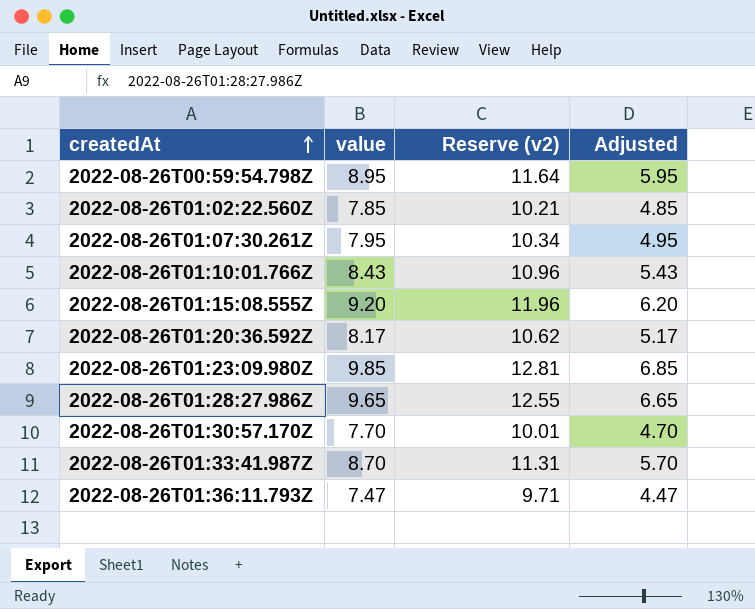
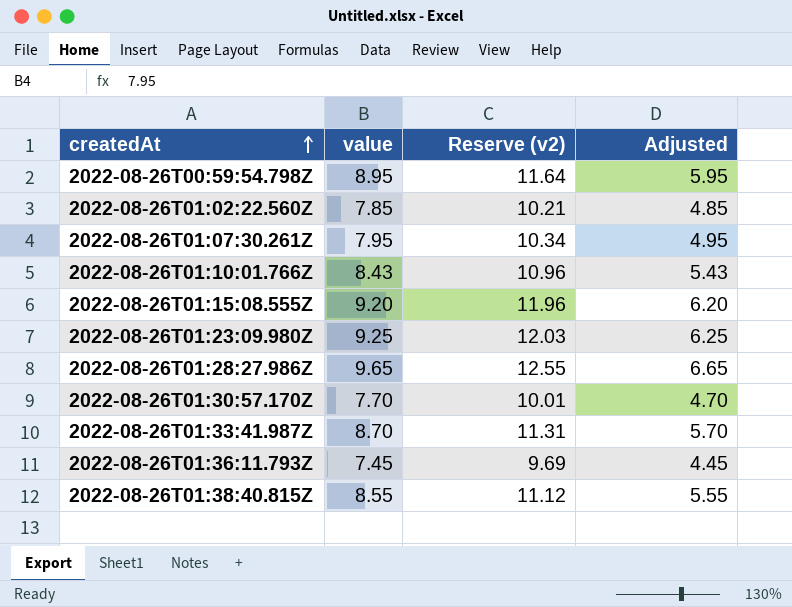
row 2022-08-26T01:20:36.592Z: 8.17 | 10.62 | 5.17 -> none
2022-08-26T01:23:09.980Z | value: 9.85 -> 9.25
2022-08-26T01:23:09.980Z | Reserve (v2): 12.81 -> 12.03
2022-08-26T01:23:09.980Z | Adjusted: 6.85 -> 6.25
2022-08-26T01:36:11.793Z | value: 7.47 -> 7.45
2022-08-26T01:36:11.793Z | Reserve (v2): 9.71 -> 9.69
2022-08-26T01:36:11.793Z | Adjusted: 4.47 -> 4.45
row 2022-08-26T01:38:40.815Z: none -> 8.55 | 11.12 | 5.55

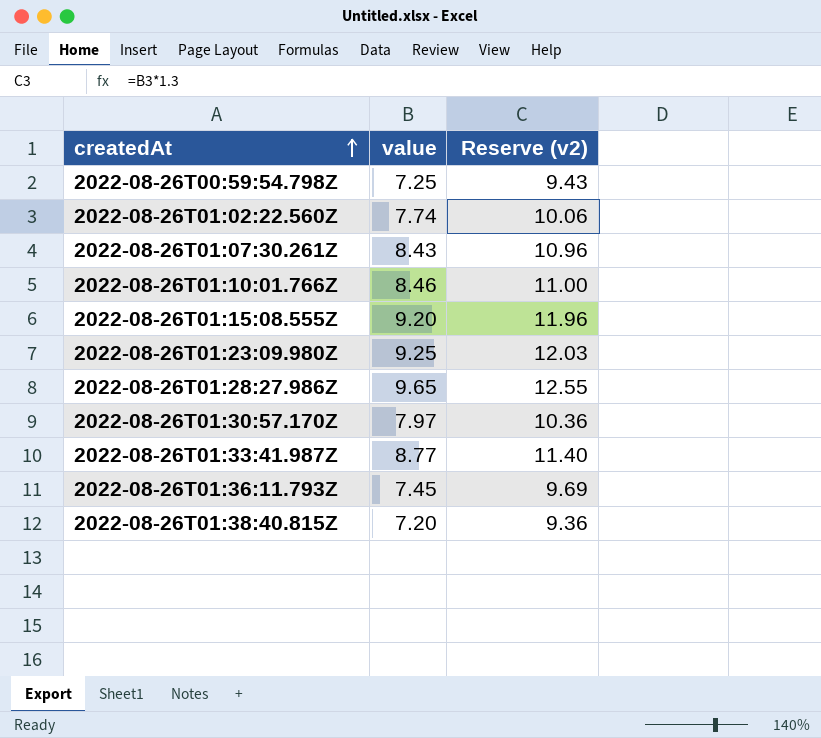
column Adjusted | formula: [value] - 3 -> none
2022-08-26T00:59:54.798Z | value: 8.95 -> 7.25
2022-08-26T00:59:54.798Z | Reserve (v2): 11.64 -> 9.43
2022-08-26T01:02:22.560Z | value: 7.85 -> 7.74
2022-08-26T01:02:22.560Z | Reserve (v2): 10.21 -> 10.06
2022-08-26T01:07:30.261Z | value: 7.95 -> 8.43
2022-08-26T01:07:30.261Z | Reserve (v2): 10.34 -> 10.96
2022-08-26T01:10:01.766Z | value: 8.43 -> 8.46
2022-08-26T01:10:01.766Z | Reserve (v2): 10.96 -> 11.00
2022-08-26T01:30:57.170Z | value: 7.70 -> 7.97
2022-08-26T01:30:57.170Z | Reserve (v2): 10.01 -> 10.36
2022-08-26T01:33:41.987Z | value: 8.70 -> 8.77
2022-08-26T01:33:41.987Z | Reserve (v2): 11.31 -> 11.40
2022-08-26T01:38:40.815Z | value: 8.55 -> 7.20
2022-08-26T01:38:40.815Z | Reserve (v2): 11.12 -> 9.36

